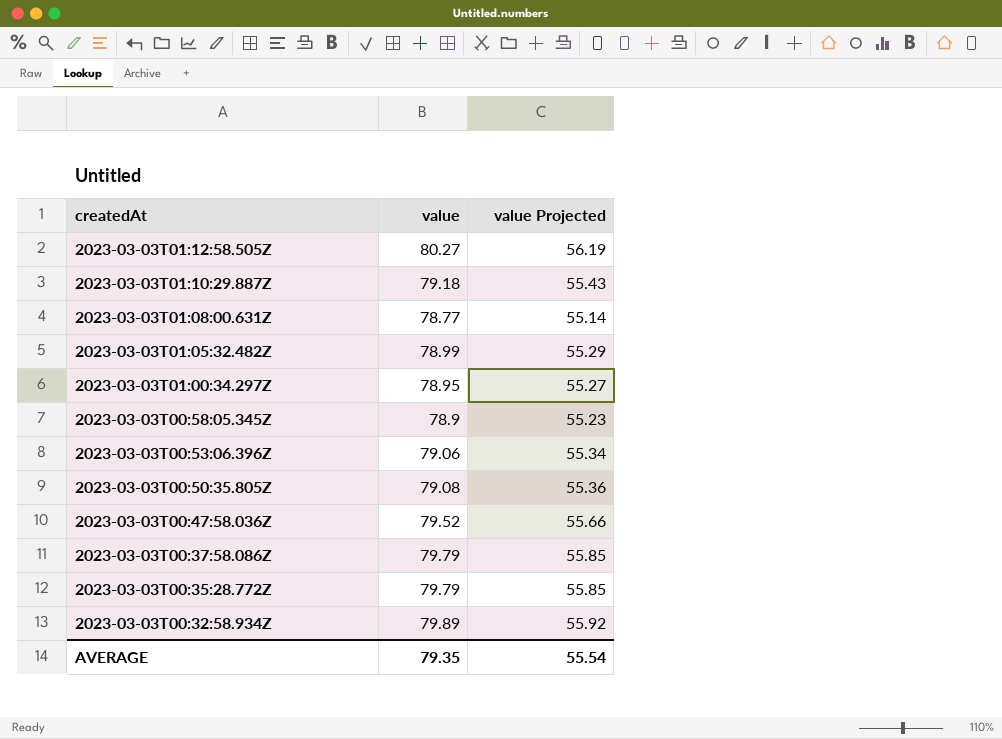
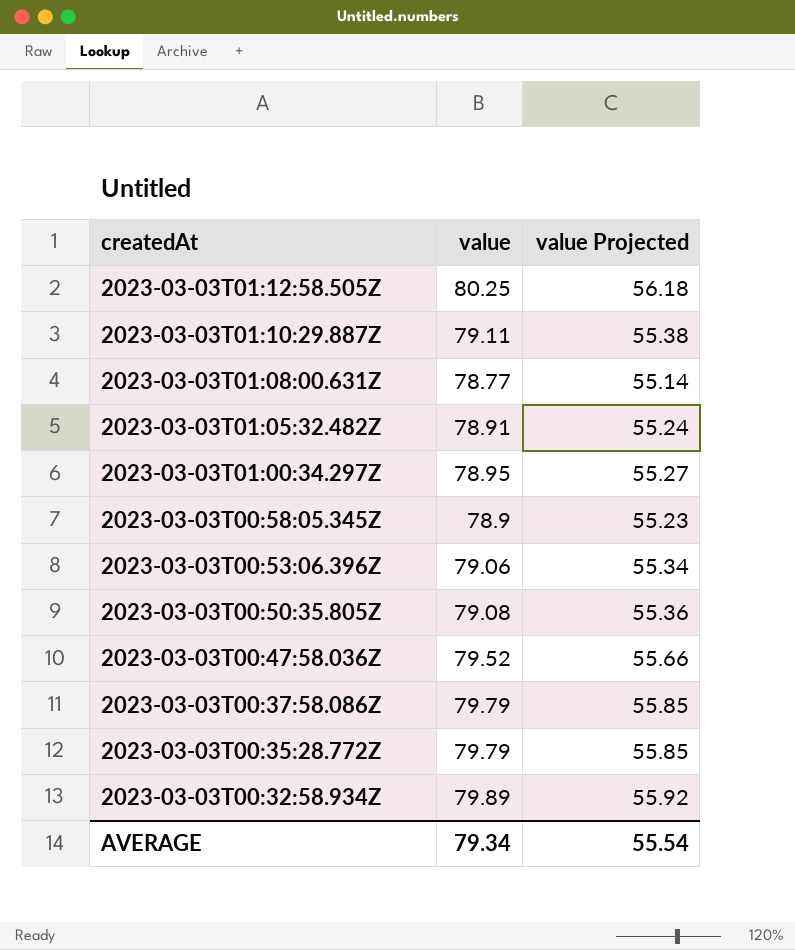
2023-03-03T01:12:58.505Z | value: 80.27 -> 80.25
2023-03-03T01:12:58.505Z | value Projected: 56.19 -> 56.18
2023-03-03T01:10:29.887Z | value: 79.18 -> 79.11
2023-03-03T01:10:29.887Z | value Projected: 55.43 -> 55.38
2023-03-03T01:05:32.482Z | value: 78.99 -> 78.91
2023-03-03T01:05:32.482Z | value Projected: 55.29 -> 55.24
AVERAGE | value: 79.35 -> 79.34

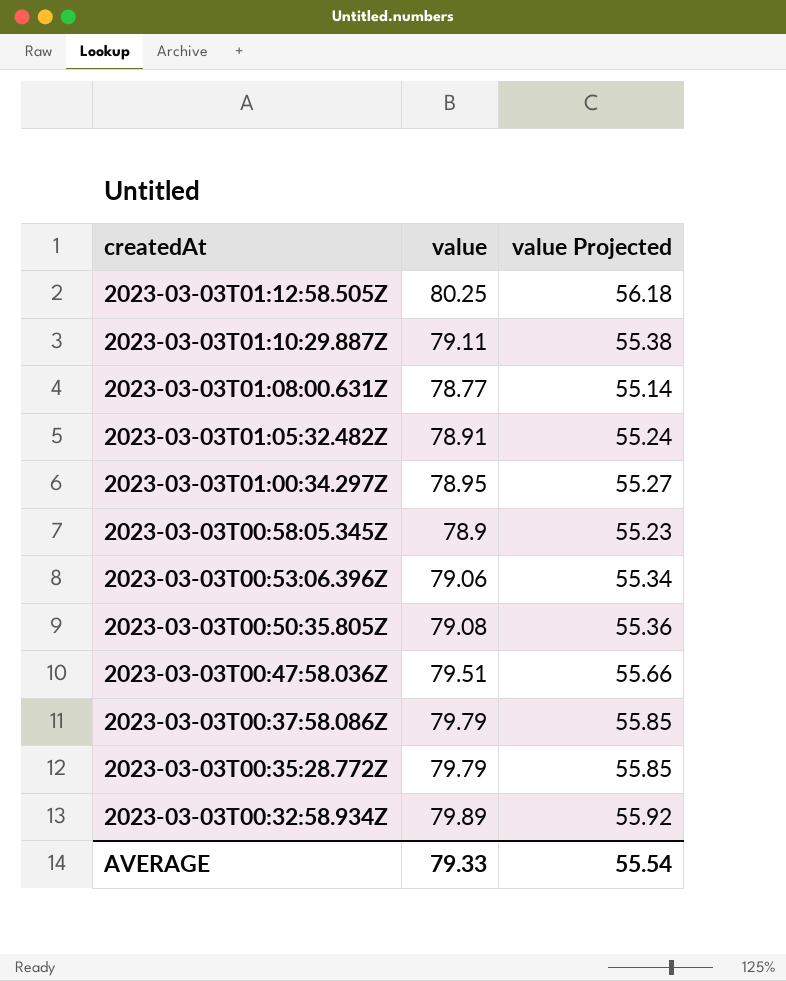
2023-03-03T00:47:58.036Z | value: 79.52 -> 79.51
AVERAGE | value: 79.34 -> 79.33

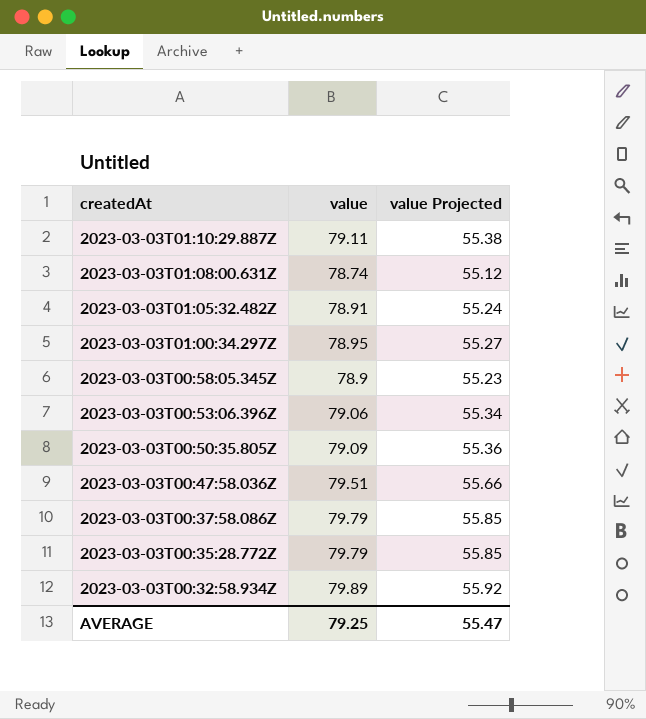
row 2023-03-03T01:12:58.505Z: 80.25 | 56.18 -> none
2023-03-03T01:08:00.631Z | value: 78.77 -> 78.74
2023-03-03T01:08:00.631Z | value Projected: 55.14 -> 55.12
2023-03-03T00:50:35.805Z | value: 79.08 -> 79.09
AVERAGE | value: 79.33 -> 79.25
AVERAGE | value Projected: 55.54 -> 55.47

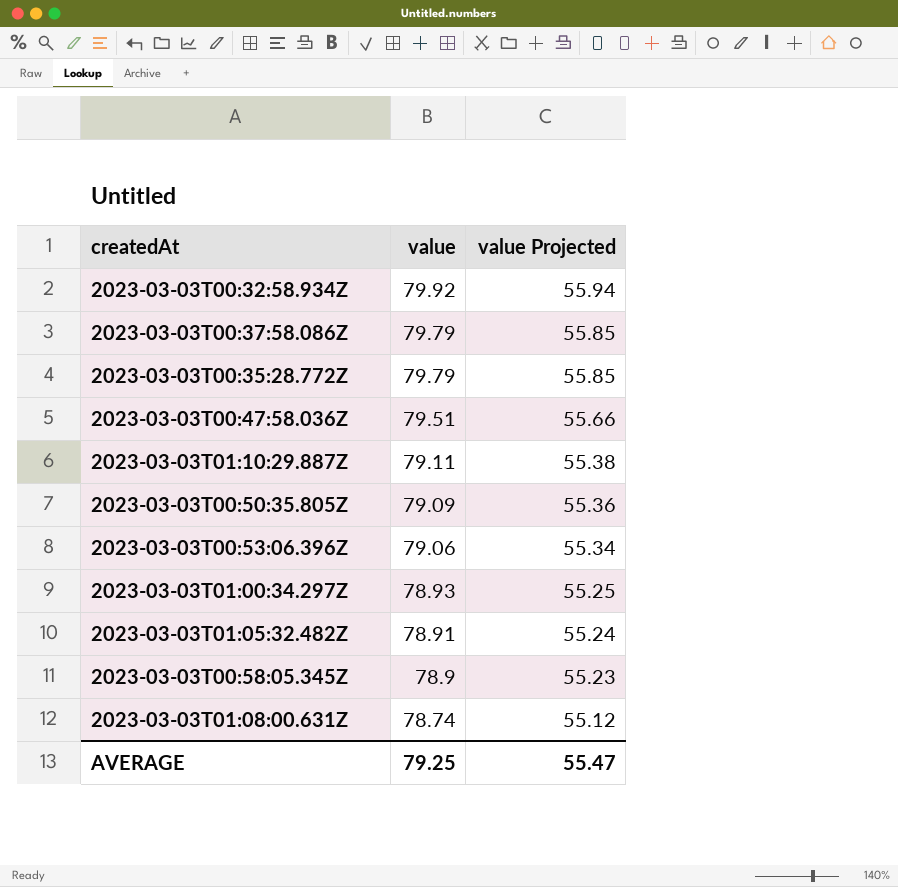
row order: createdAt descending -> value descending
2023-03-03T00:32:58.934Z | value: 79.89 -> 79.92
2023-03-03T00:32:58.934Z | value Projected: 55.92 -> 55.94
2023-03-03T01:00:34.297Z | value: 78.95 -> 78.93
2023-03-03T01:00:34.297Z | value Projected: 55.27 -> 55.25

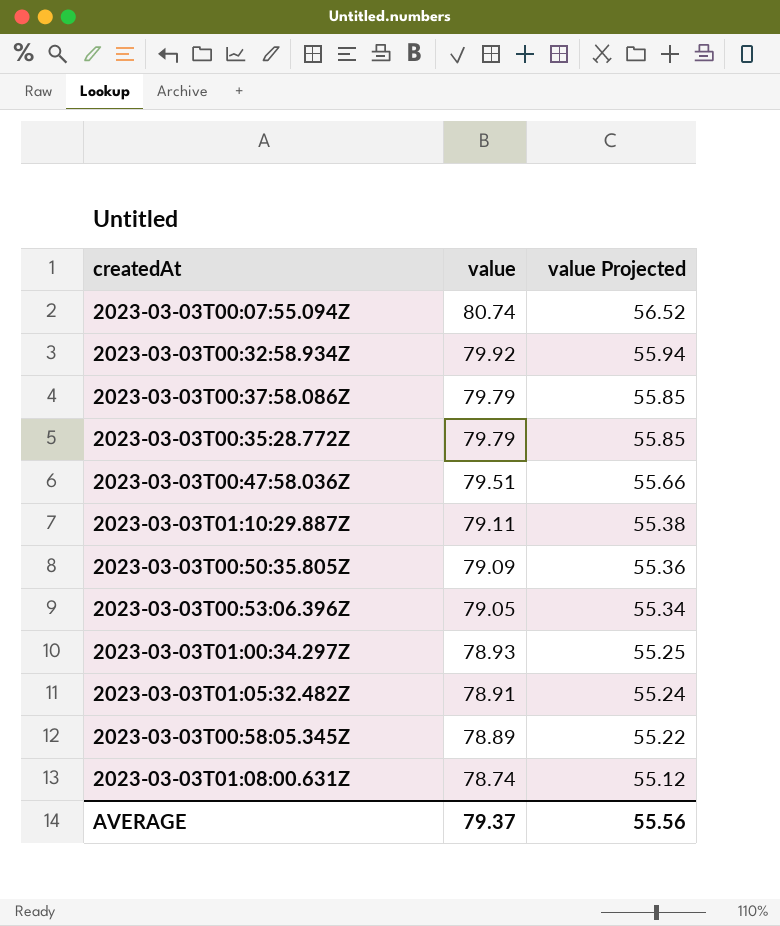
row 2023-03-03T00:07:55.094Z: none -> 80.74 | 56.52
2023-03-03T00:53:06.396Z | value: 79.06 -> 79.05
2023-03-03T00:58:05.345Z | value: 78.9 -> 78.89
2023-03-03T00:58:05.345Z | value Projected: 55.23 -> 55.22
AVERAGE | value: 79.25 -> 79.37
AVERAGE | value Projected: 55.47 -> 55.56

